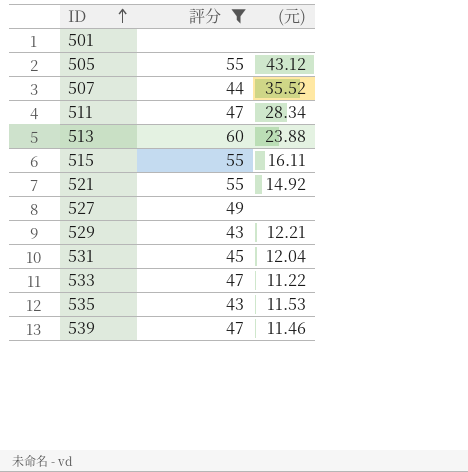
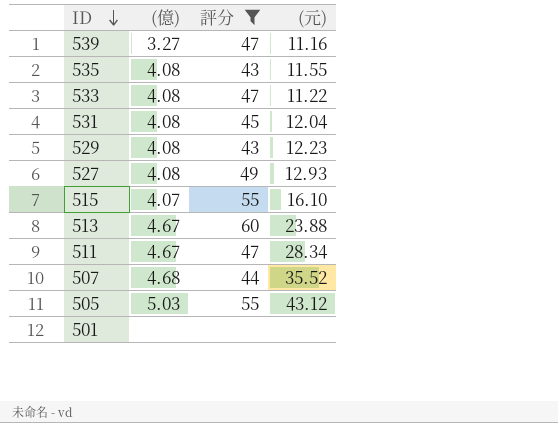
row order: ID ascending -> ID descending
column (億) | position: none -> 2
row 521: 55 | 14.92 -> none
539 | (元): 11.46 -> 11.16
535 | (元): 11.53 -> 11.55
529 | (元): 12.21 -> 12.23
527 | (元): none -> 12.93
515 | (元): 16.11 -> 16.10

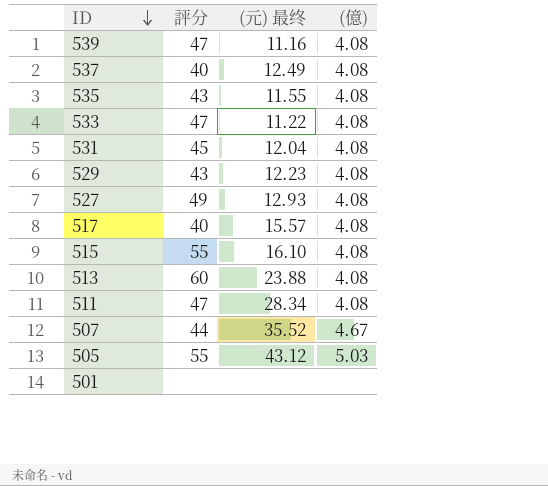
filter: 評分 != 40 -> none
column name: (元) -> (元) 最终
column (億) | position: 2 -> 4
539 | (億): 3.27 -> 4.08
515 | (億): 4.07 -> 4.08
513 | (億): 4.67 -> 4.08
511 | (億): 4.67 -> 4.08
507 | (億): 4.68 -> 4.67

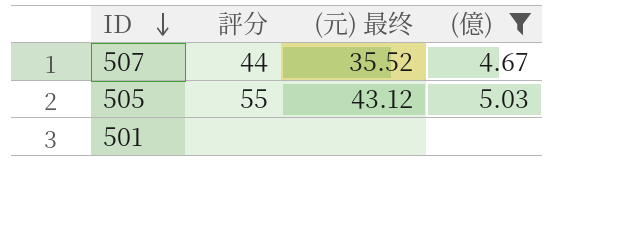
filter: none -> (億) != 4.08

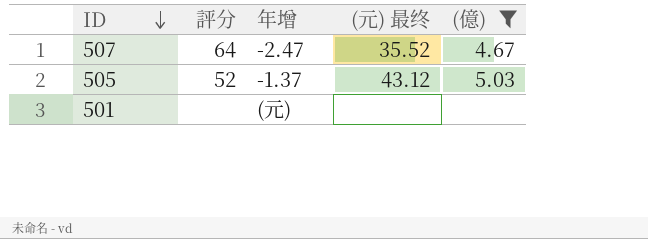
column 年增 | position: none -> 3
507 | 評分: 44 -> 64
505 | 評分: 55 -> 52

